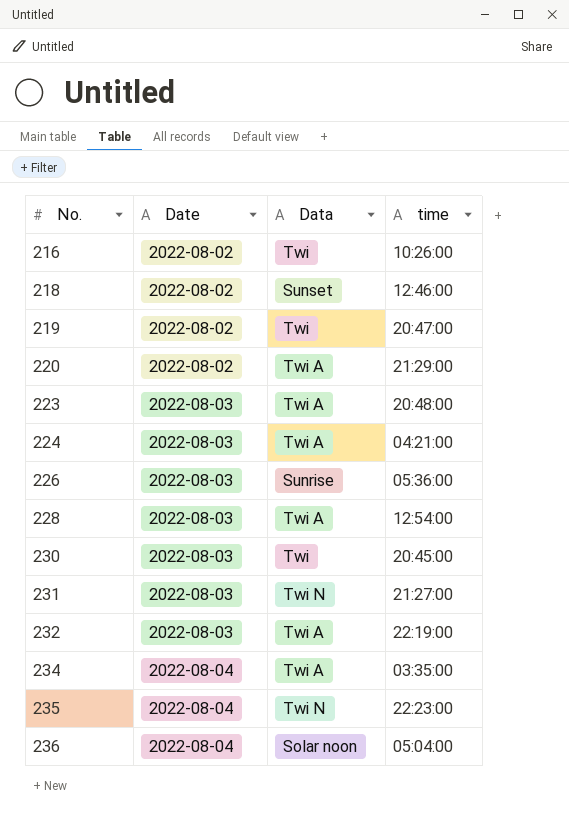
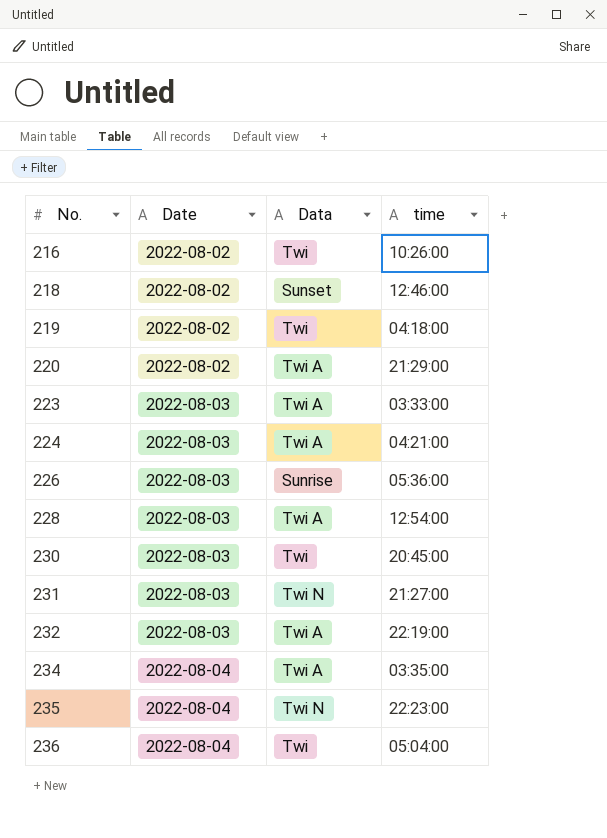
219 | time: 20:47:00 -> 04:18:00
223 | time: 20:48:00 -> 03:33:00
236 | Data: Solar noon -> Twi

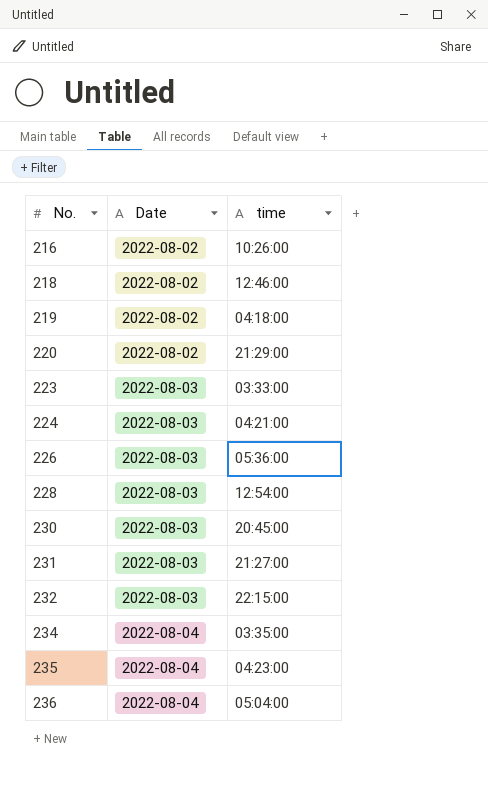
column Data | position: 3 -> none
232 | time: 22:19:00 -> 22:15:00
235 | time: 22:23:00 -> 04:23:00

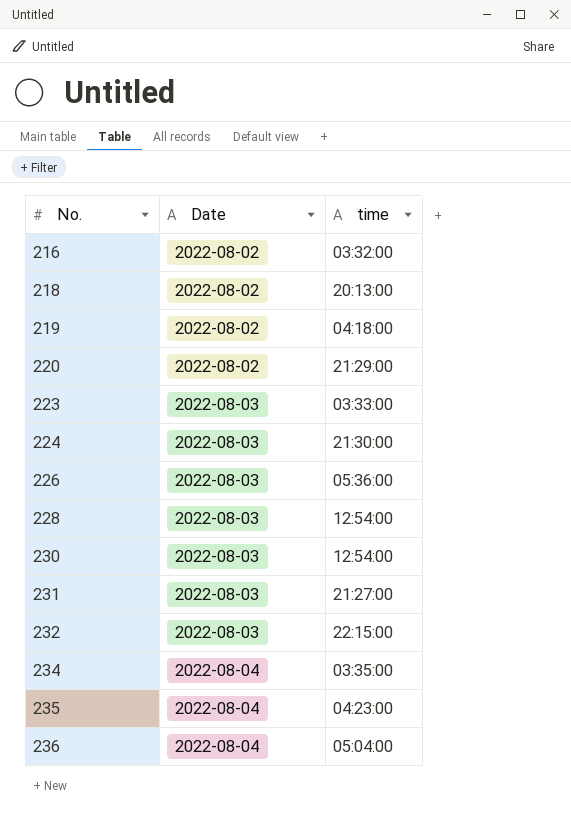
216 | time: 10:26:00 -> 03:32:00
218 | time: 12:46:00 -> 20:13:00
224 | time: 04:21:00 -> 21:30:00
230 | time: 20:45:00 -> 12:54:00

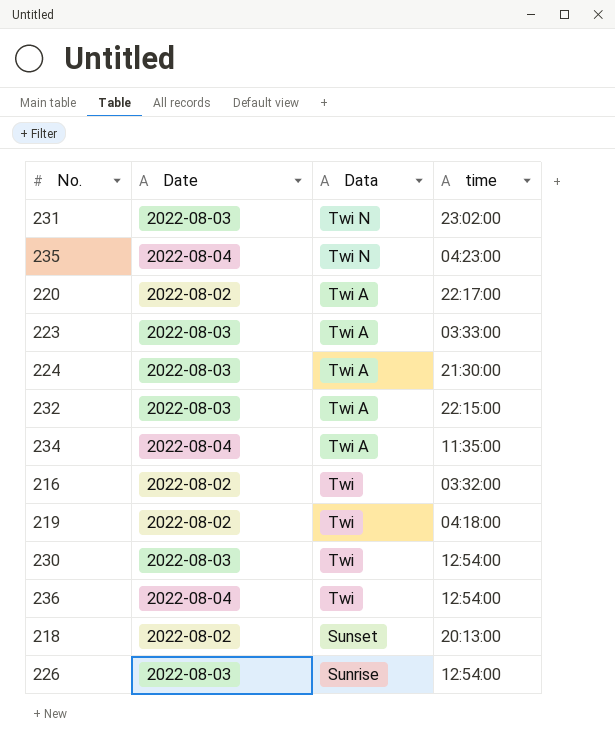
row order: No. ascending -> Data descending
column Data | position: none -> 3
row 228: 2022-08-03 | 12:54:00 -> none
231 | time: 21:27:00 -> 23:02:00
220 | time: 21:29:00 -> 22:17:00
234 | time: 03:35:00 -> 11:35:00
236 | time: 05:04:00 -> 12:54:00
226 | time: 05:36:00 -> 12:54:00

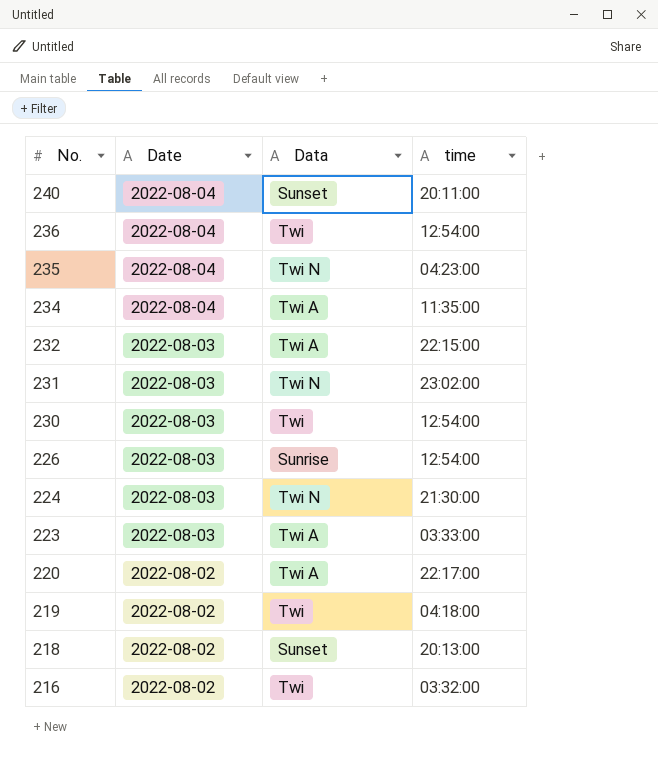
row order: Data descending -> No. descending
row 240: none -> 2022-08-04 | Sunset | 20:11:00
224 | Data: Twi A -> Twi N

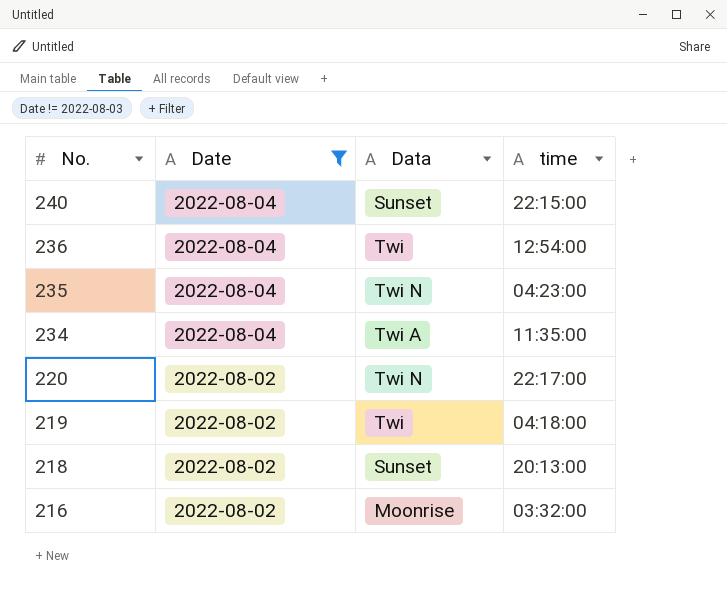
filter: none -> Date != 2022-08-03
240 | time: 20:11:00 -> 22:15:00
220 | Data: Twi A -> Twi N
216 | Data: Twi -> Moonrise

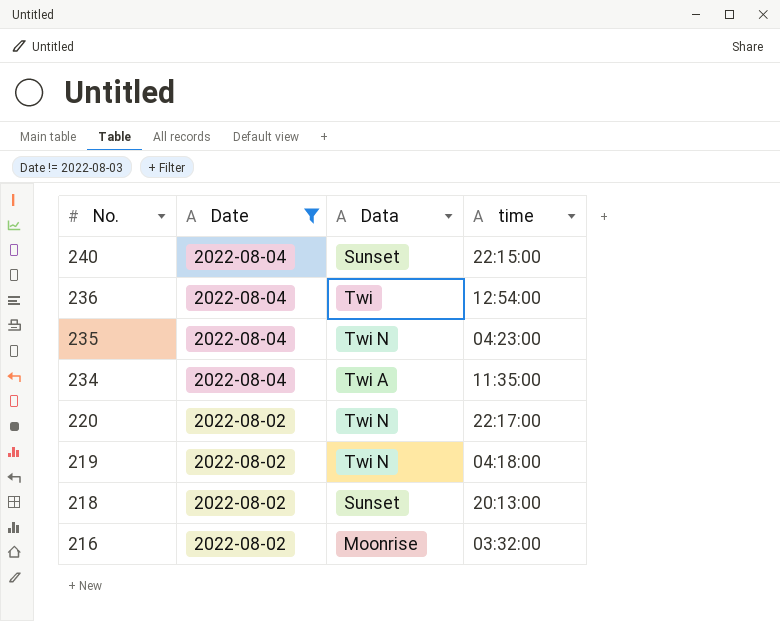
219 | Data: Twi -> Twi N

